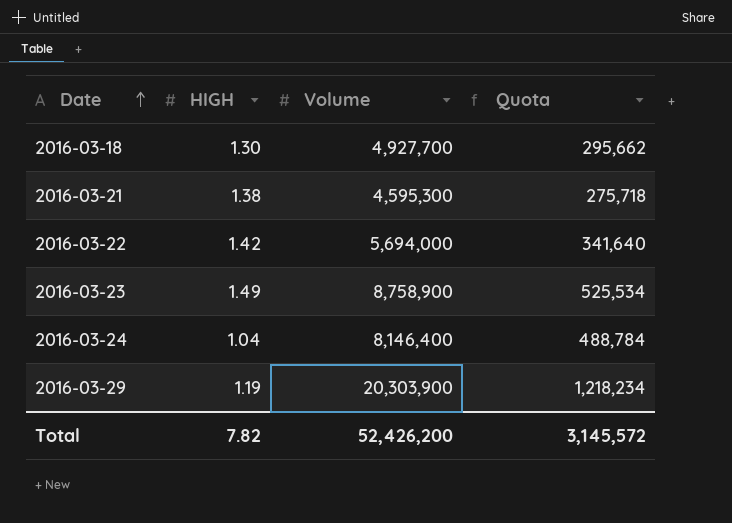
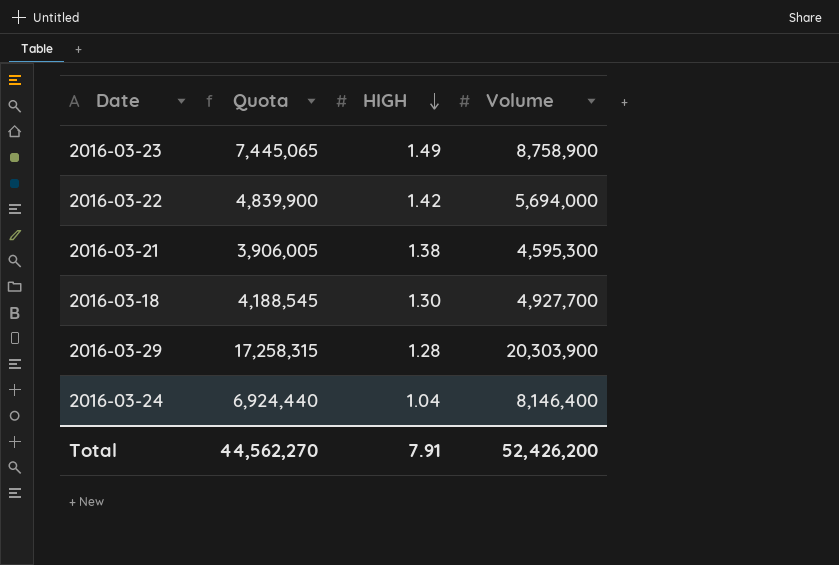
row order: Date ascending -> HIGH descending
column Quota | formula: [Volume] * 0.06 -> [Volume] * 0.85
column Quota | position: 4 -> 2
2016-03-29 | HIGH: 1.19 -> 1.28
Total | Quota: 3,145,572 -> 44,562,270
Total | HIGH: 7.82 -> 7.91

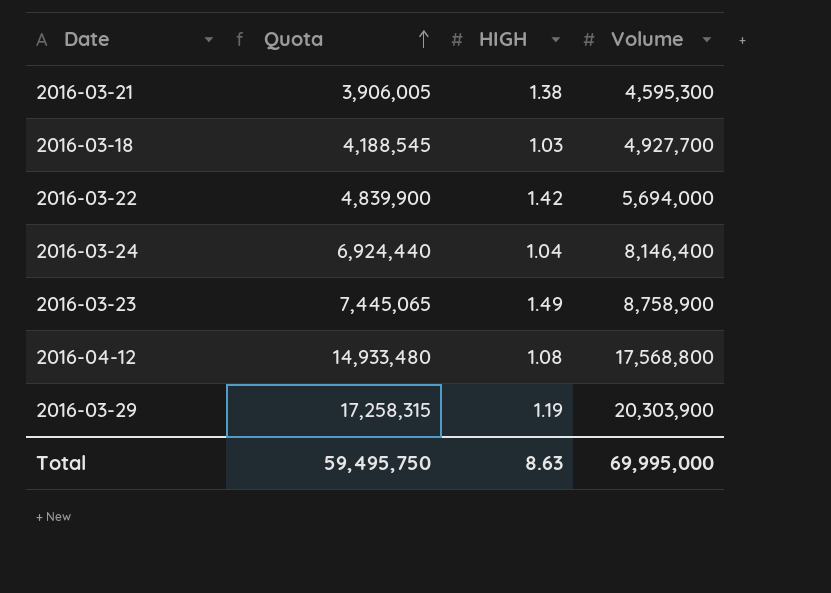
row order: HIGH descending -> Quota ascending
2016-03-18 | HIGH: 1.30 -> 1.03
row 2016-04-12: none -> 14,933,480 | 1.08 | 17,568,800
2016-03-29 | HIGH: 1.28 -> 1.19
Total | Quota: 44,562,270 -> 59,495,750
Total | HIGH: 7.91 -> 8.63
Total | Volume: 52,426,200 -> 69,995,000

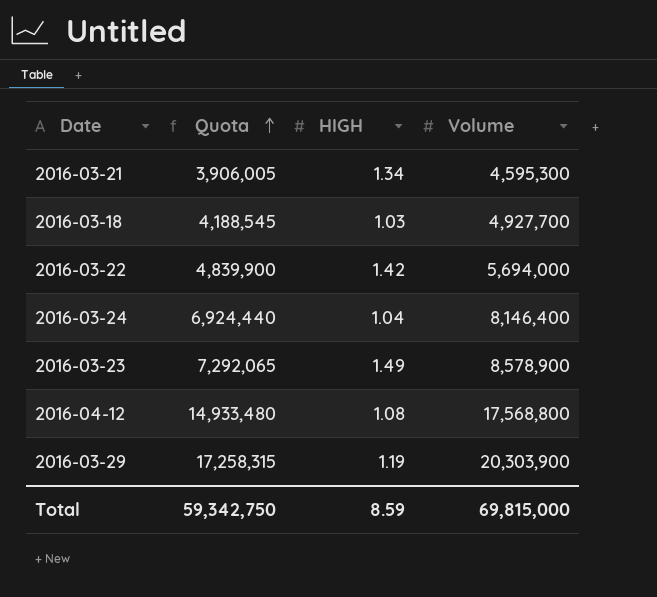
2016-03-21 | HIGH: 1.38 -> 1.34
2016-03-23 | Quota: 7,445,065 -> 7,292,065
2016-03-23 | Volume: 8,758,900 -> 8,578,900
Total | Quota: 59,495,750 -> 59,342,750
Total | HIGH: 8.63 -> 8.59
Total | Volume: 69,995,000 -> 69,815,000

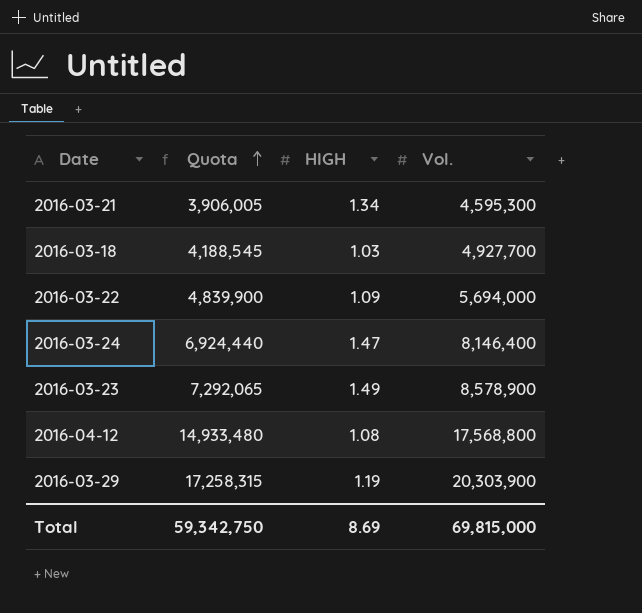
column name: Volume -> Vol.
2016-03-22 | HIGH: 1.42 -> 1.09
2016-03-24 | HIGH: 1.04 -> 1.47
Total | HIGH: 8.59 -> 8.69

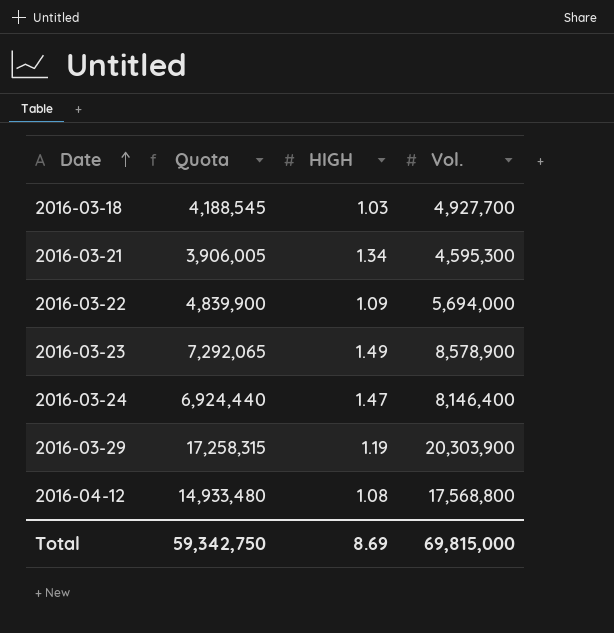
row order: Quota ascending -> Date ascending

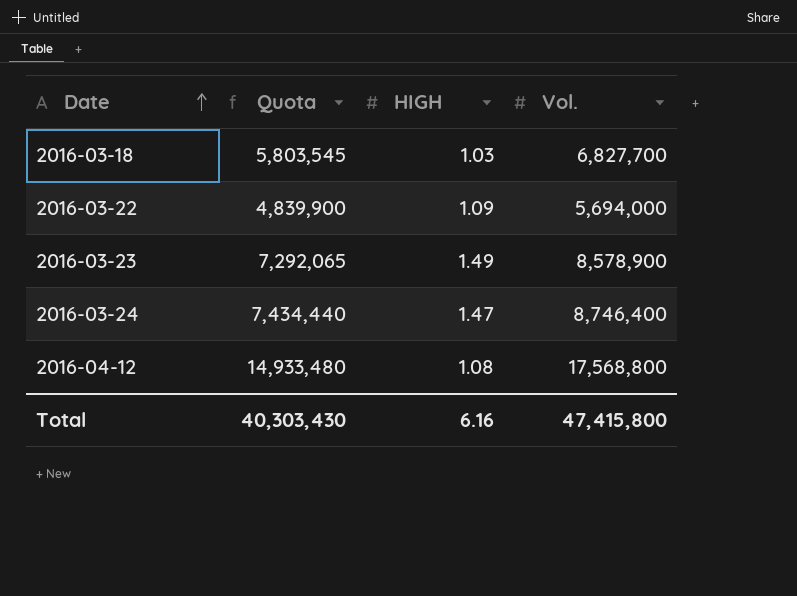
row 2016-03-21: 3,906,005 | 1.34 | 4,595,300 -> none
row 2016-03-29: 17,258,315 | 1.19 | 20,303,900 -> none
2016-03-18 | Quota: 4,188,545 -> 5,803,545
2016-03-18 | Vol.: 4,927,700 -> 6,827,700
2016-03-24 | Quota: 6,924,440 -> 7,434,440
2016-03-24 | Vol.: 8,146,400 -> 8,746,400
Total | Quota: 59,342,750 -> 40,303,430
Total | HIGH: 8.69 -> 6.16
Total | Vol.: 69,815,000 -> 47,415,800

